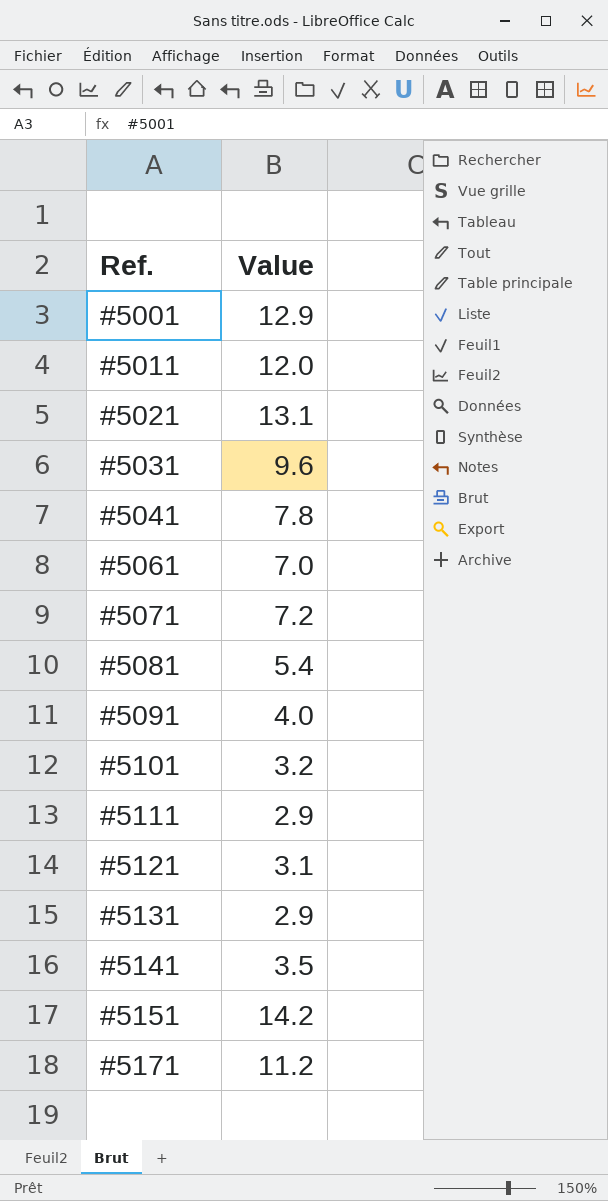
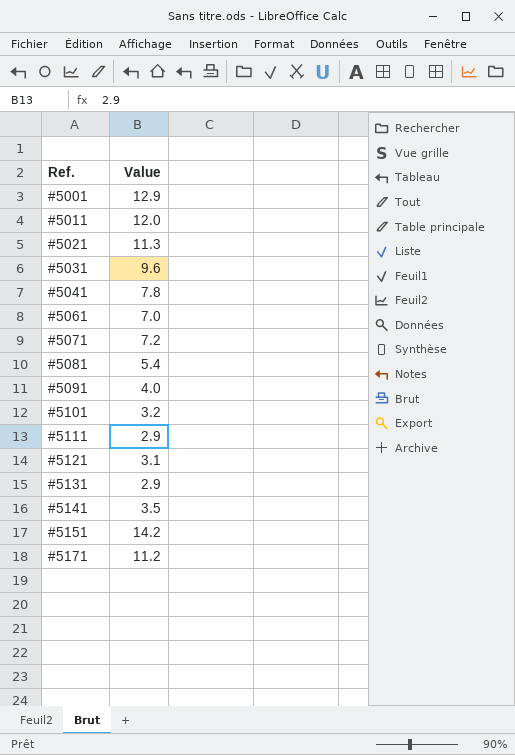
#5021 | Value: 13.1 -> 11.3

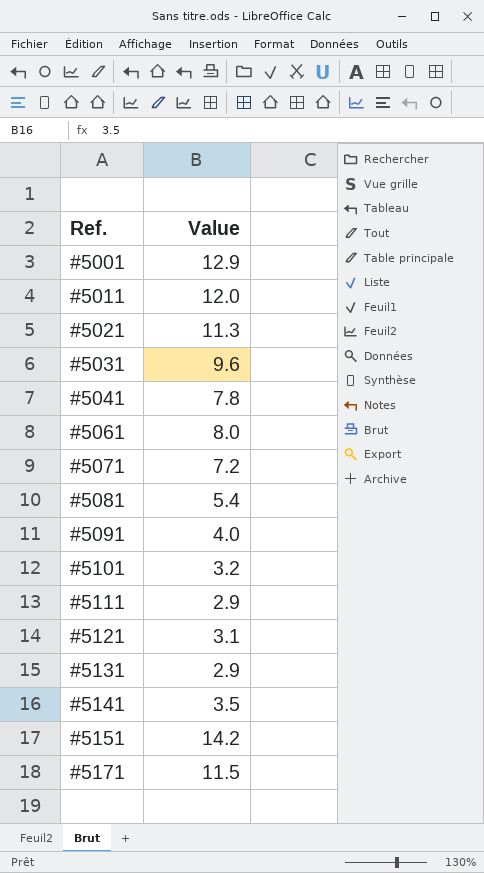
#5061 | Value: 7.0 -> 8.0
#5171 | Value: 11.2 -> 11.5

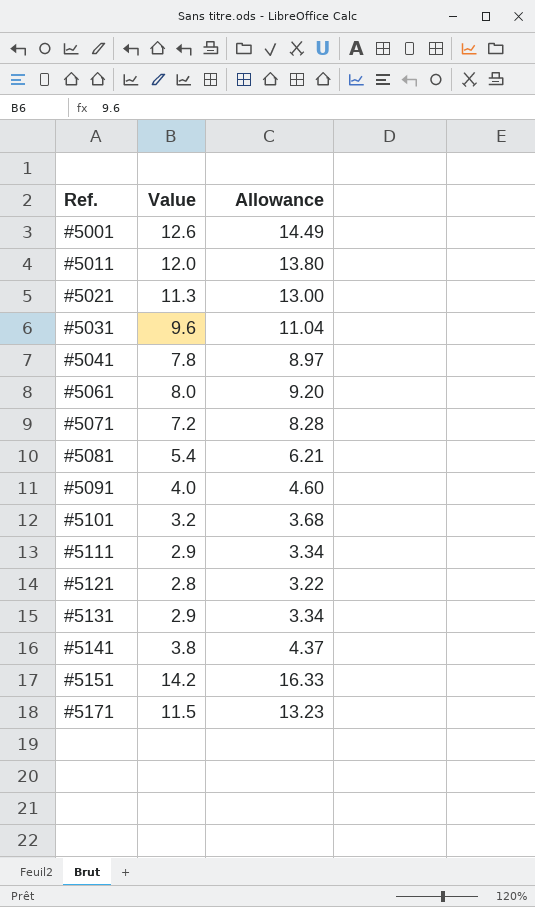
column Allowance | formula: none -> [Value] * 1.15
#5001 | Value: 12.9 -> 12.6
#5121 | Value: 3.1 -> 2.8
#5141 | Value: 3.5 -> 3.8

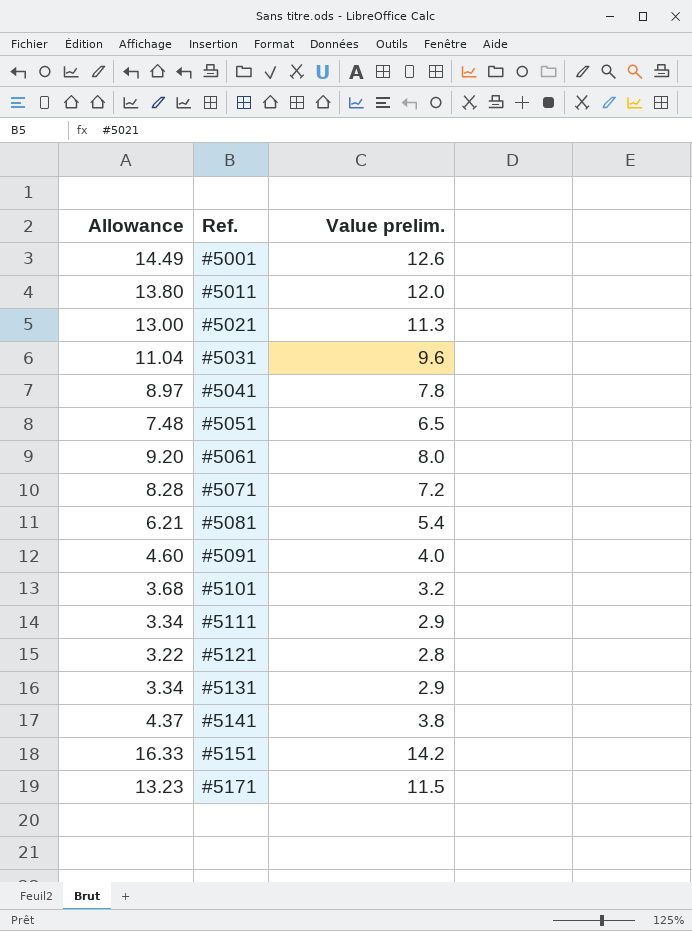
column Allowance | position: 3 -> 1
column name: Value -> Value prelim.
row #5051: none -> 7.48 | 6.5

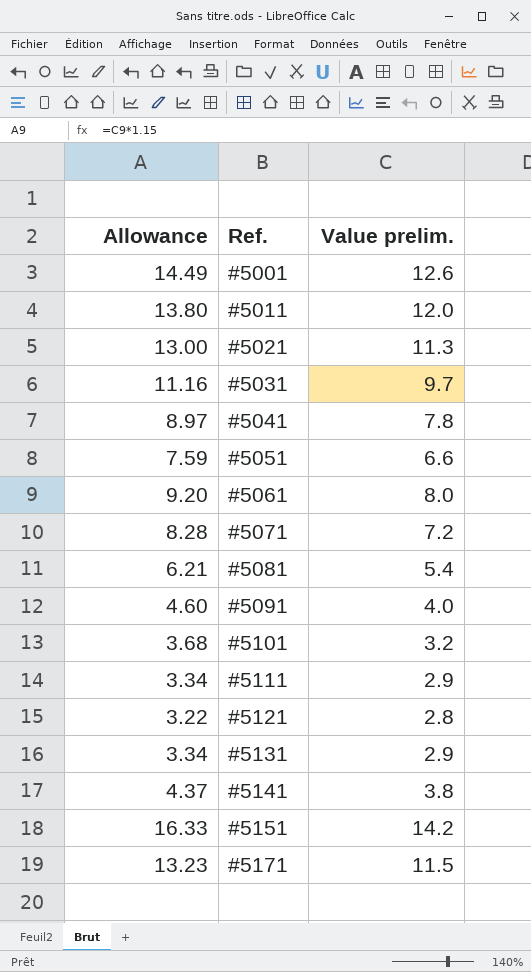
#5031 | Allowance: 11.04 -> 11.16
#5031 | Value prelim.: 9.6 -> 9.7
#5051 | Allowance: 7.48 -> 7.59
#5051 | Value prelim.: 6.5 -> 6.6

